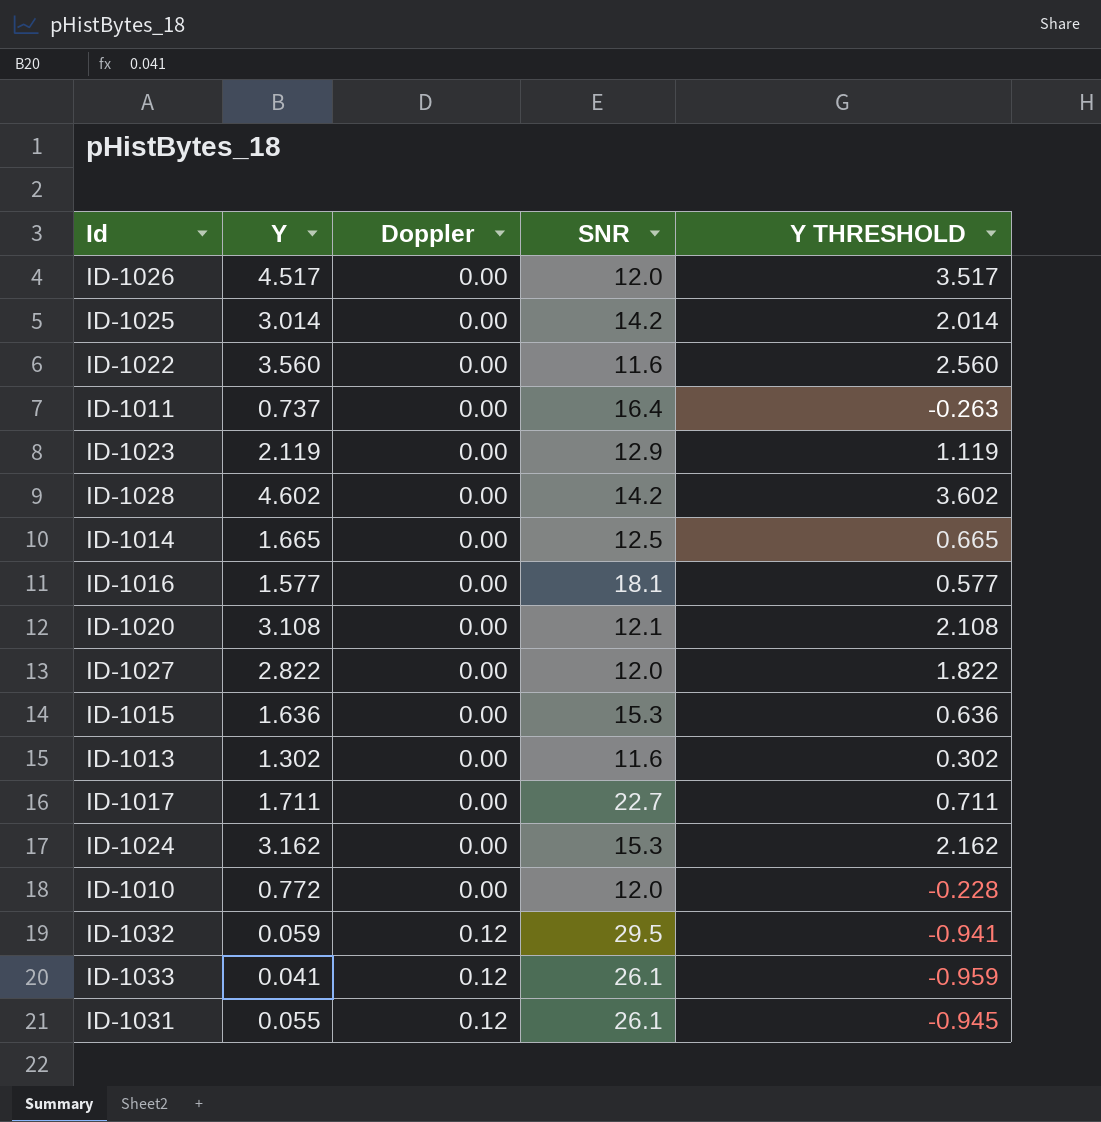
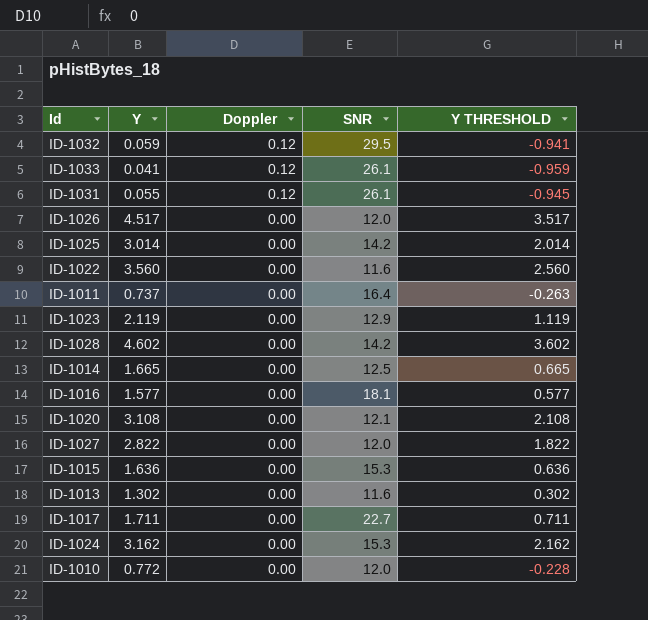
row order: Doppler ascending -> Doppler descending

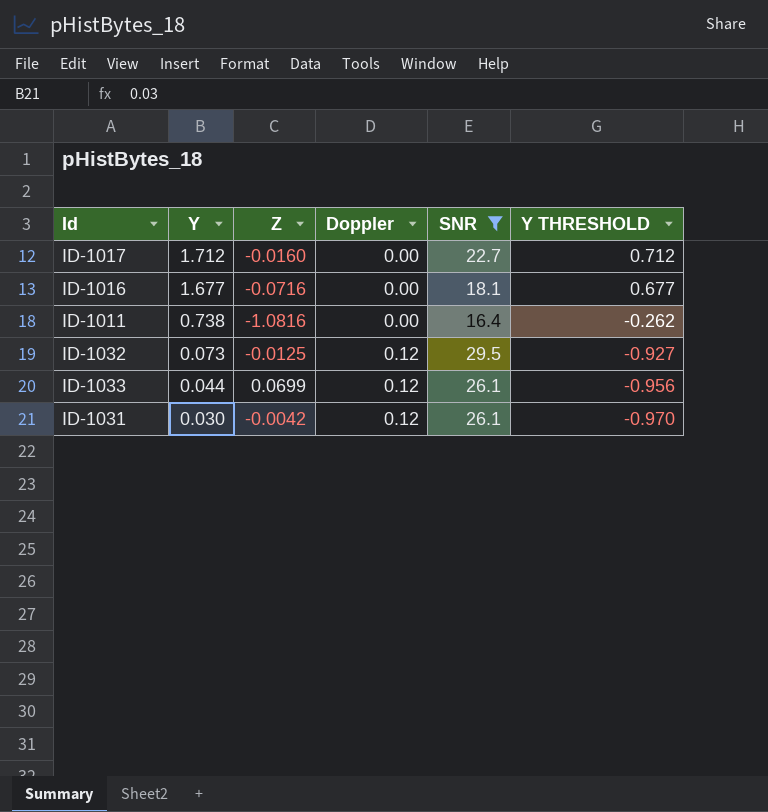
filter: none -> SNR >= 16.4
row order: Doppler descending -> Y descending
column Z | position: none -> 3
ID-1017 | Y: 1.711 -> 1.712
ID-1017 | Y THRESHOLD: 0.711 -> 0.712
ID-1016 | Y: 1.577 -> 1.677
ID-1016 | Y THRESHOLD: 0.577 -> 0.677
ID-1011 | Y: 0.737 -> 0.738
ID-1011 | Y THRESHOLD: -0.263 -> -0.262
ID-1032 | Y: 0.059 -> 0.073
ID-1032 | Y THRESHOLD: -0.941 -> -0.927
ID-1033 | Y: 0.041 -> 0.044
ID-1033 | Y THRESHOLD: -0.959 -> -0.956
ID-1031 | Y: 0.055 -> 0.030
ID-1031 | Y THRESHOLD: -0.945 -> -0.970

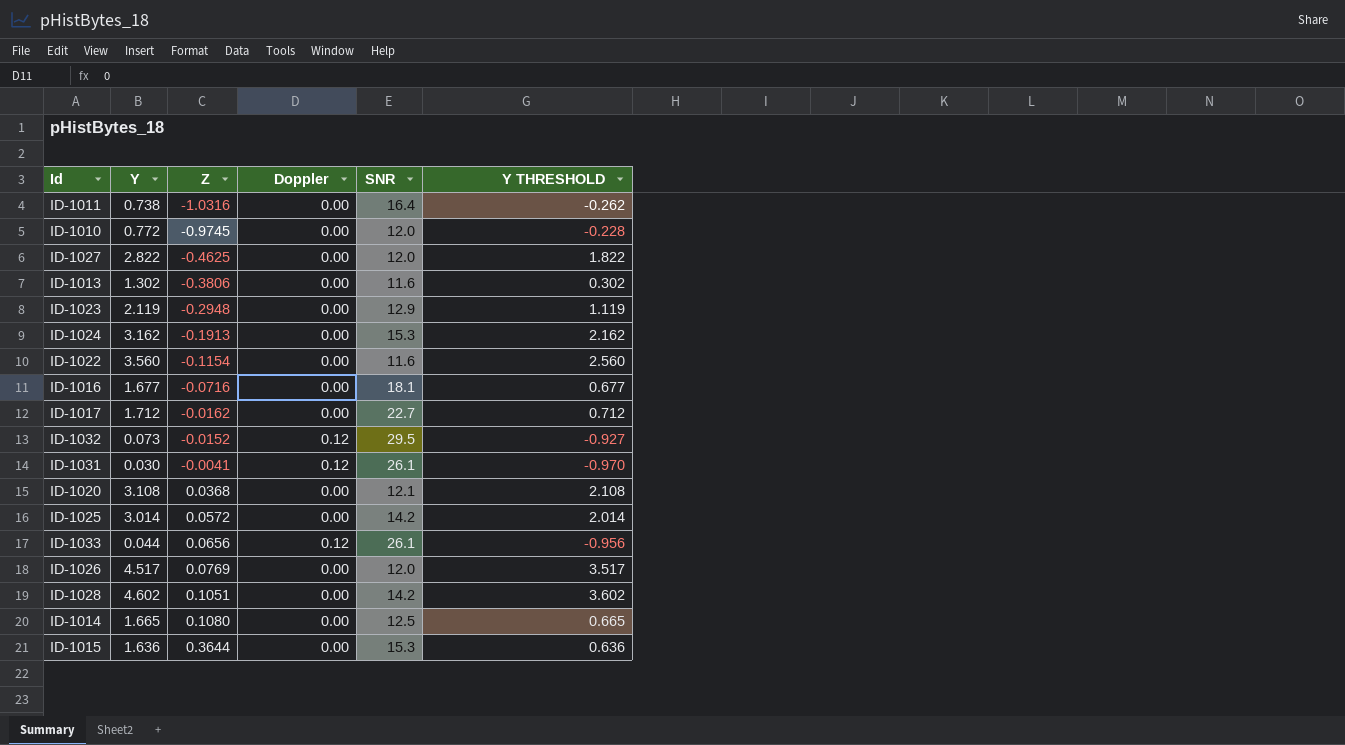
filter: SNR >= 16.4 -> none
row order: Y descending -> Z ascending
ID-1011 | Z: -1.0816 -> -1.0316
ID-1017 | Z: -0.0160 -> -0.0162
ID-1032 | Z: -0.0125 -> -0.0152
ID-1031 | Z: -0.0042 -> -0.0041
ID-1033 | Z: 0.0699 -> 0.0656

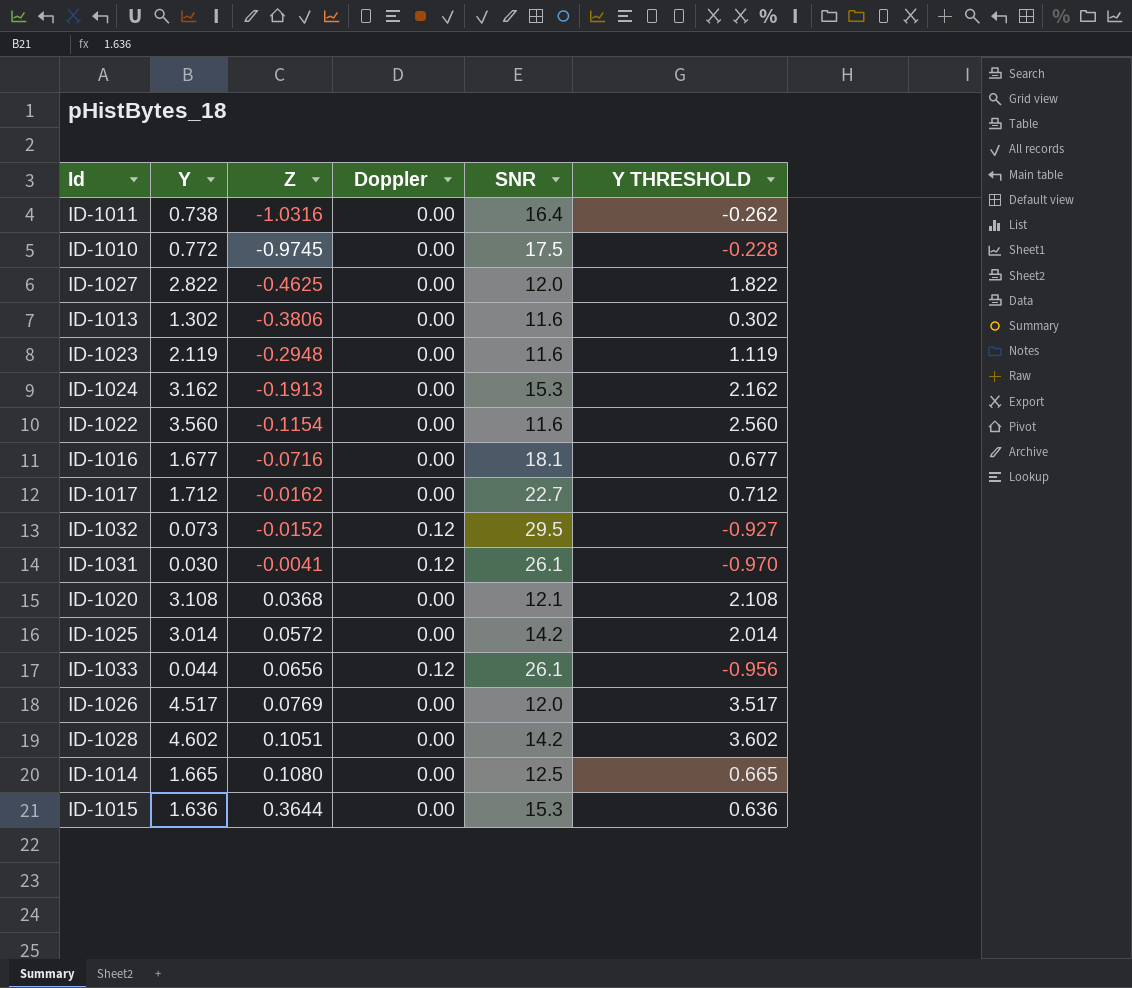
ID-1010 | SNR: 12.0 -> 17.5
ID-1023 | SNR: 12.9 -> 11.6

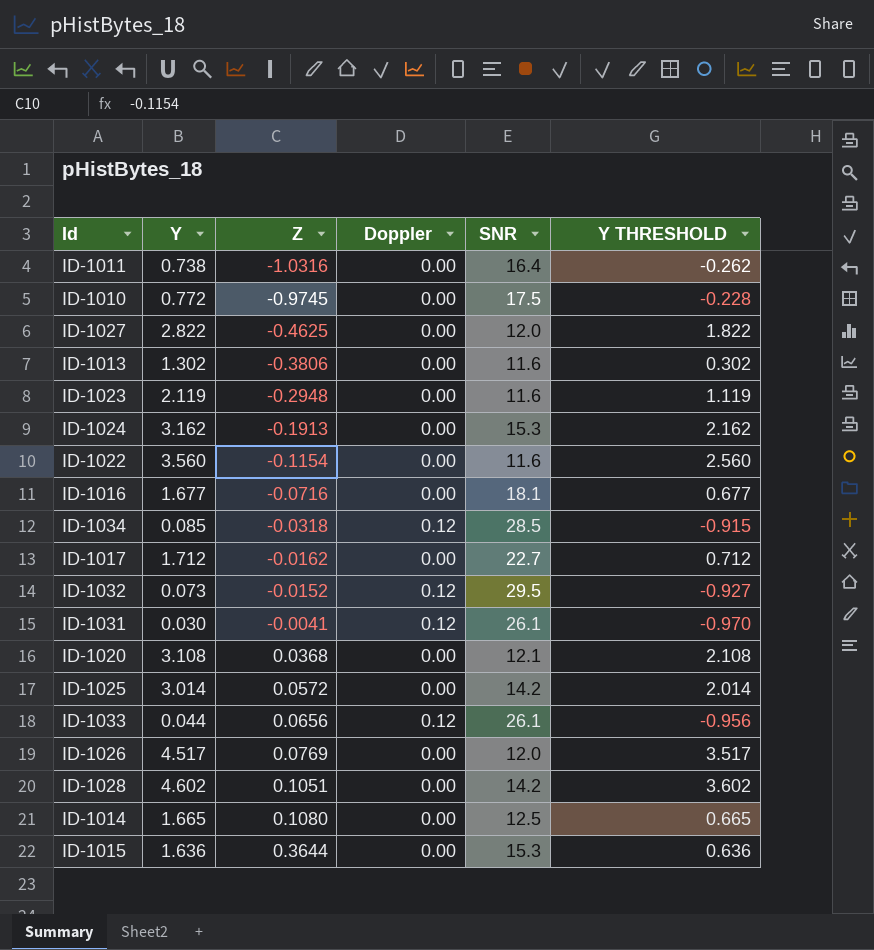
row ID-1034: none -> 0.085 | -0.0318 | 0.12 | 28.5 | -0.915

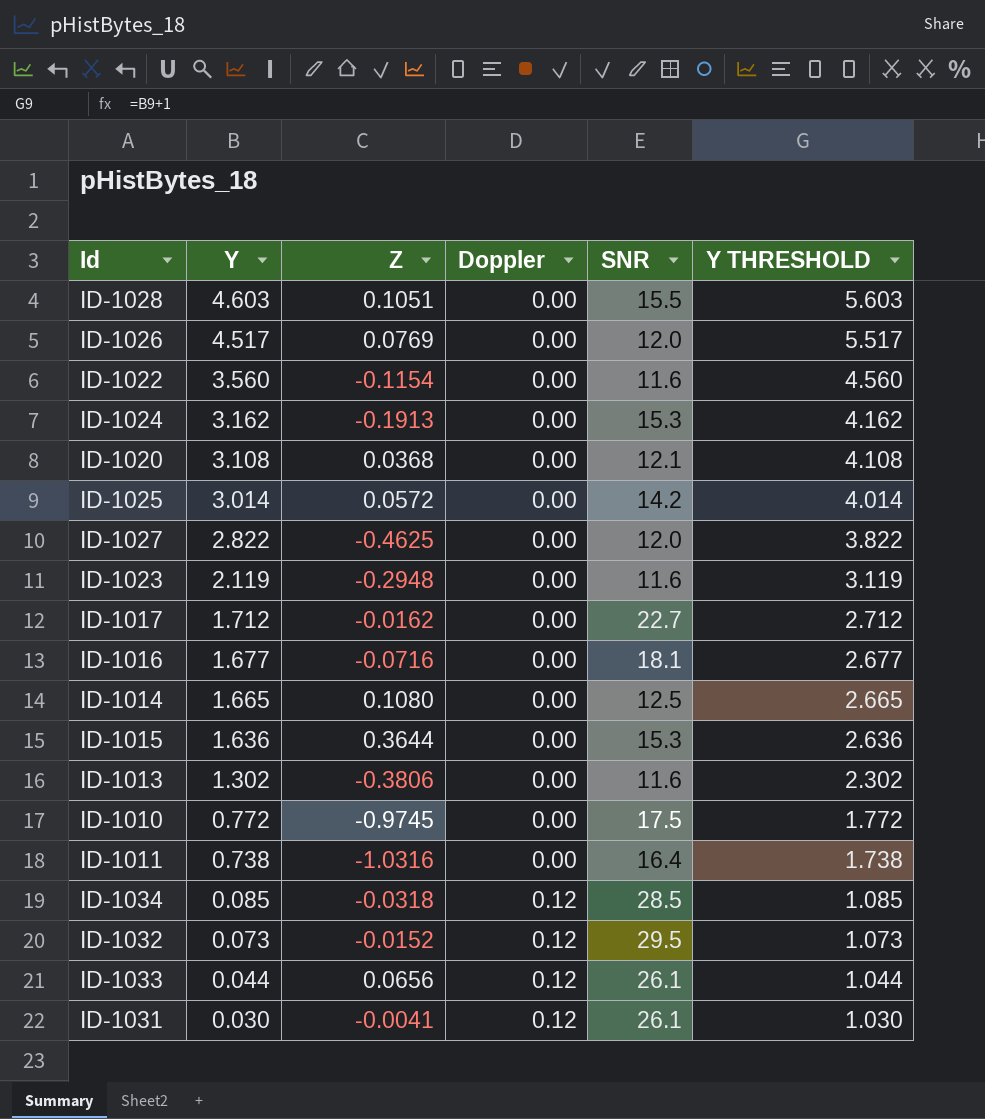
row order: Z ascending -> Y descending
column Y THRESHOLD | formula: [Y] - 1 -> [Y] + 1
ID-1028 | Y: 4.602 -> 4.603
ID-1028 | SNR: 14.2 -> 15.5

